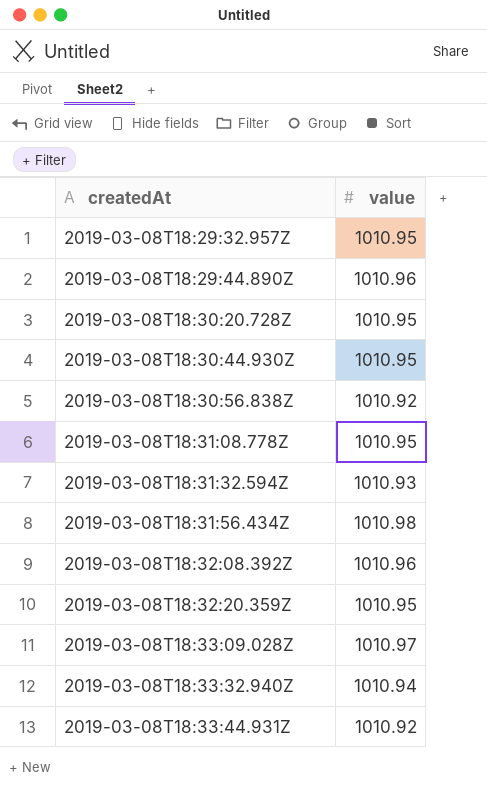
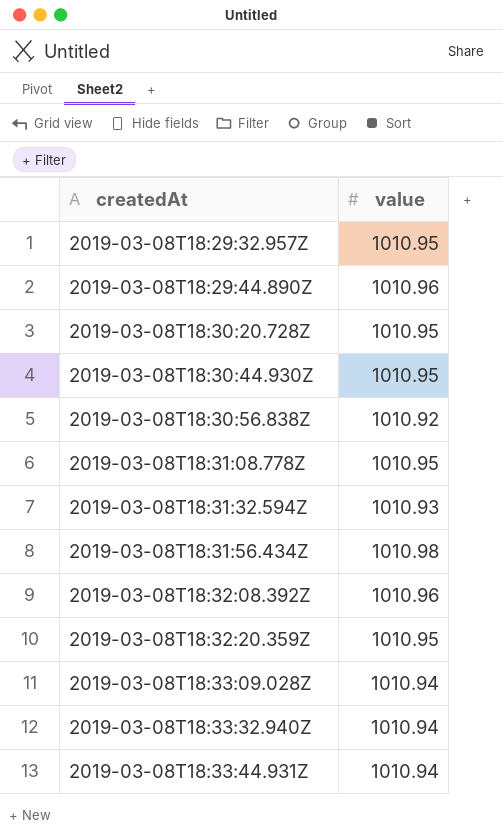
2019-03-08T18:33:09.028Z | value: 1010.97 -> 1010.94
2019-03-08T18:33:44.931Z | value: 1010.92 -> 1010.94

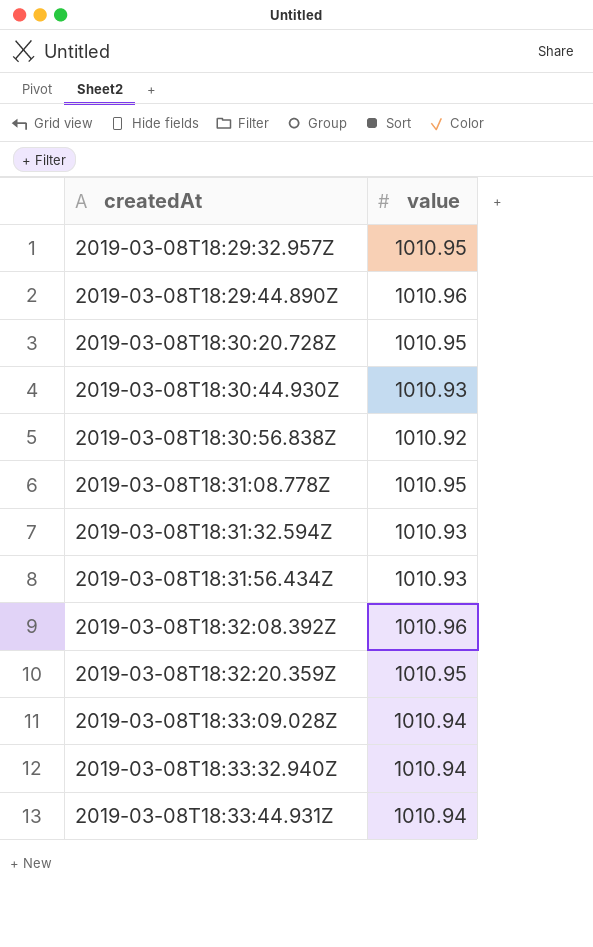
2019-03-08T18:30:44.930Z | value: 1010.95 -> 1010.93
2019-03-08T18:31:56.434Z | value: 1010.98 -> 1010.93

